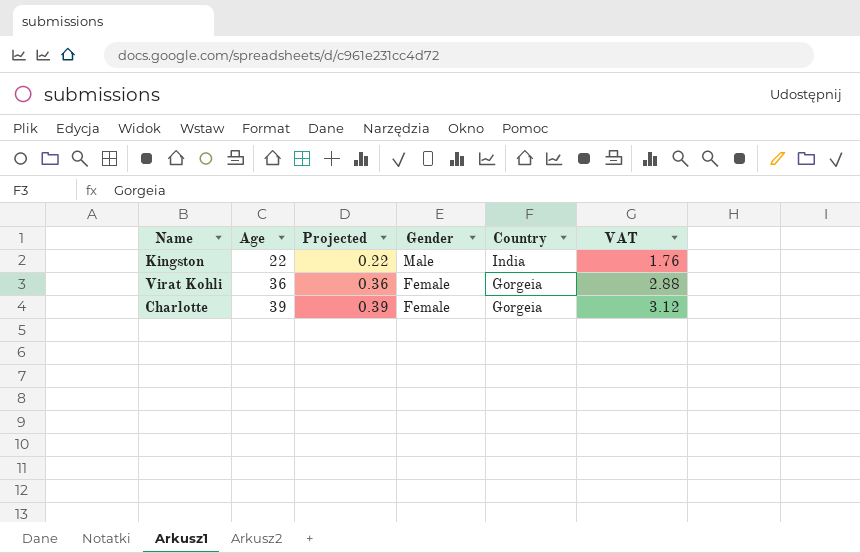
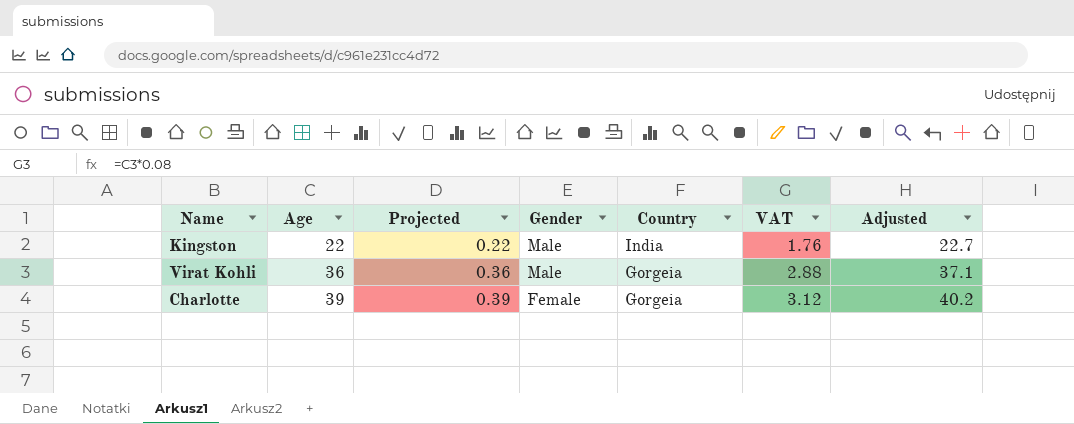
column Adjusted | formula: none -> [Age] * 1.03
Virat Kohli | Gender: Female -> Male

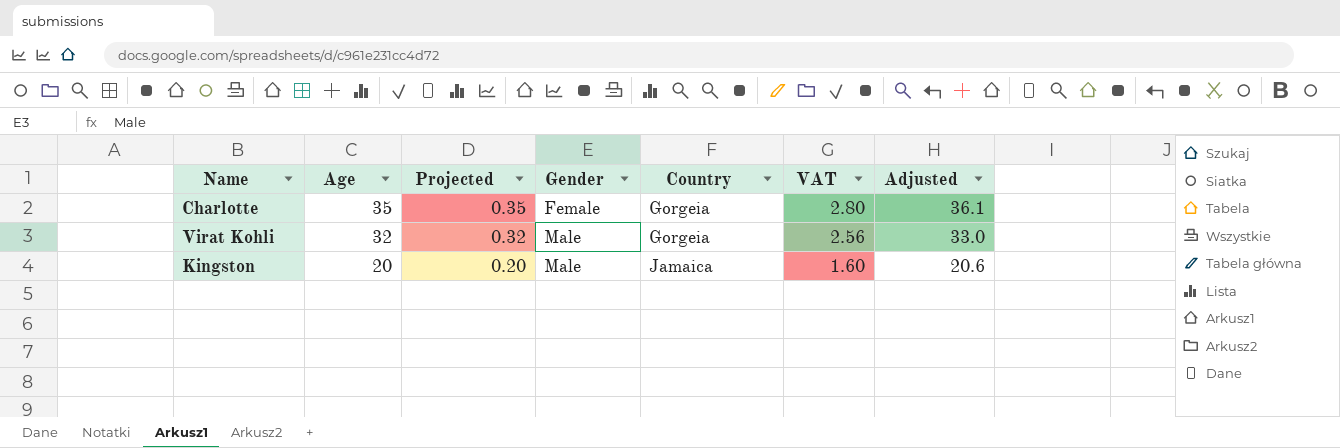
row order: Age ascending -> Age descending
Charlotte | Age: 39 -> 35
Charlotte | Projected: 0.39 -> 0.35
Charlotte | VAT: 3.12 -> 2.80
Charlotte | Adjusted: 40.2 -> 36.1
Virat Kohli | Age: 36 -> 32
Virat Kohli | Projected: 0.36 -> 0.32
Virat Kohli | VAT: 2.88 -> 2.56
Virat Kohli | Adjusted: 37.1 -> 33.0
Kingston | Age: 22 -> 20
Kingston | Projected: 0.22 -> 0.20
Kingston | Country: India -> Jamaica
Kingston | VAT: 1.76 -> 1.60
Kingston | Adjusted: 22.7 -> 20.6

